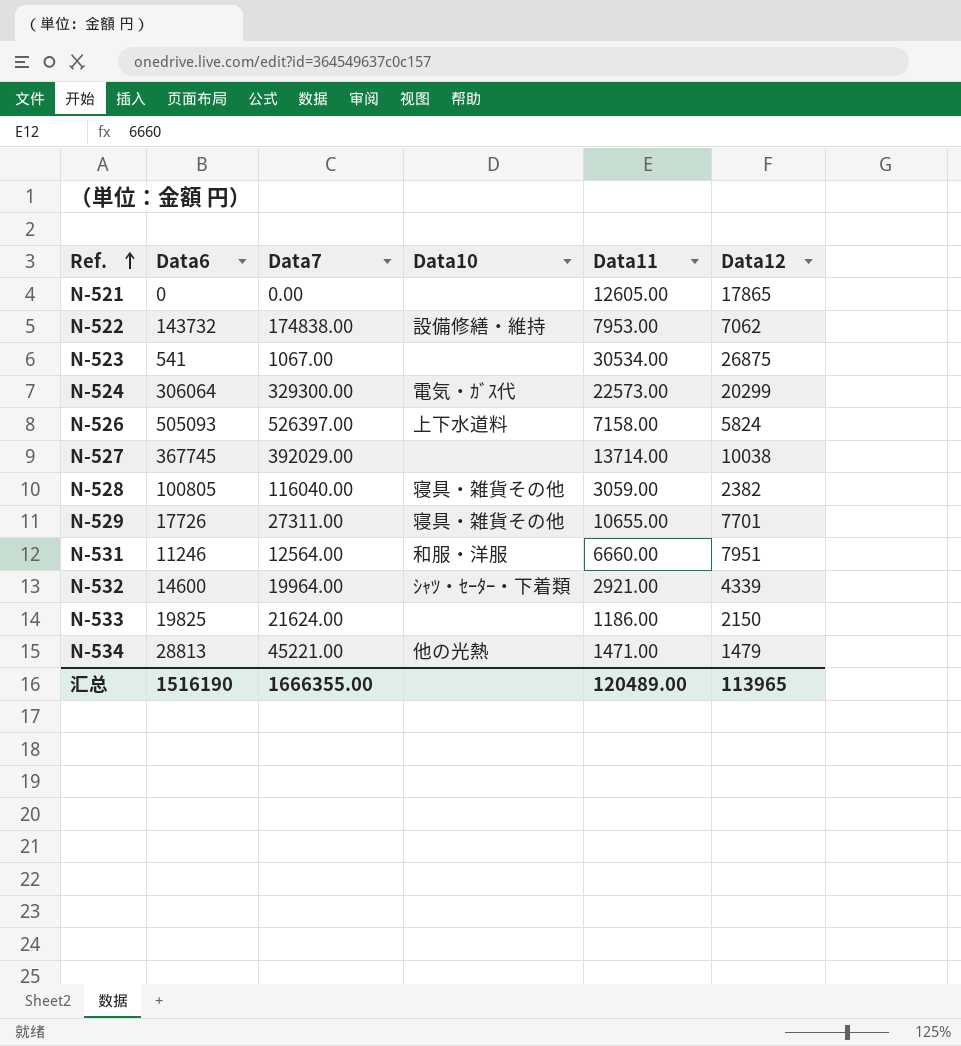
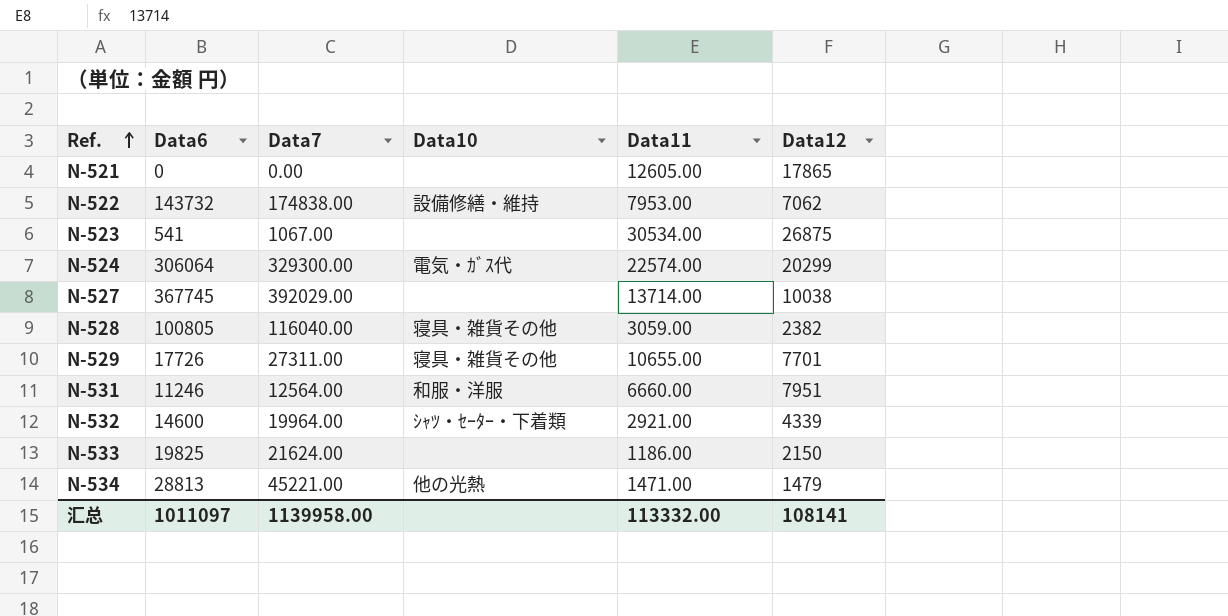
row N-526: 505093 | 526397.00 | 上下水道料 | 7158.00 | 5824 -> none
N-524 | Data11: 22573.00 -> 22574.00
汇总 | Data6: 1516190 -> 1011097
汇总 | Data7: 1666355.00 -> 1139958.00
汇总 | Data11: 120489.00 -> 113332.00
汇总 | Data12: 113965 -> 108141

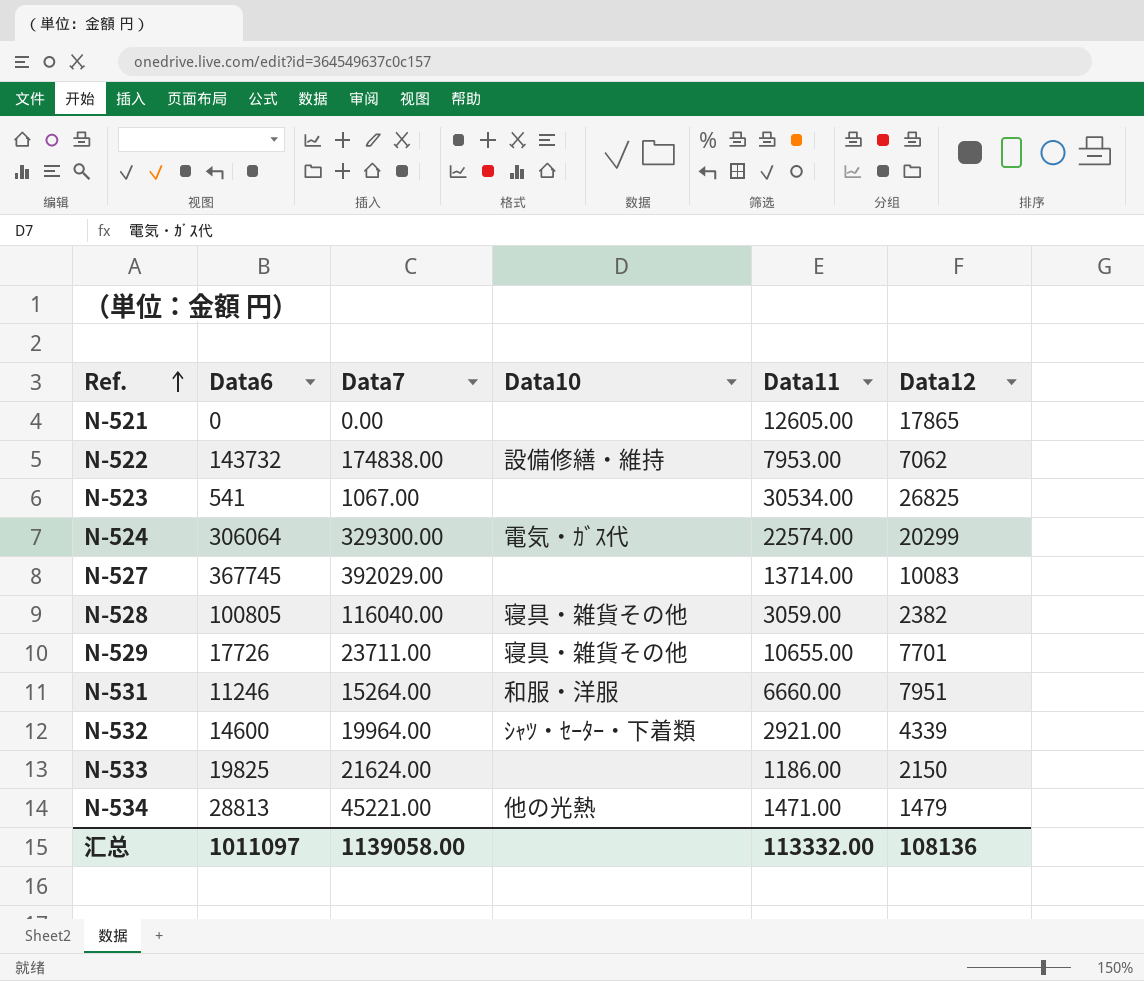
N-523 | Data12: 26875 -> 26825
N-527 | Data12: 10038 -> 10083
N-529 | Data7: 27311.00 -> 23711.00
N-531 | Data7: 12564.00 -> 15264.00
汇总 | Data7: 1139958.00 -> 1139058.00
汇总 | Data12: 108141 -> 108136

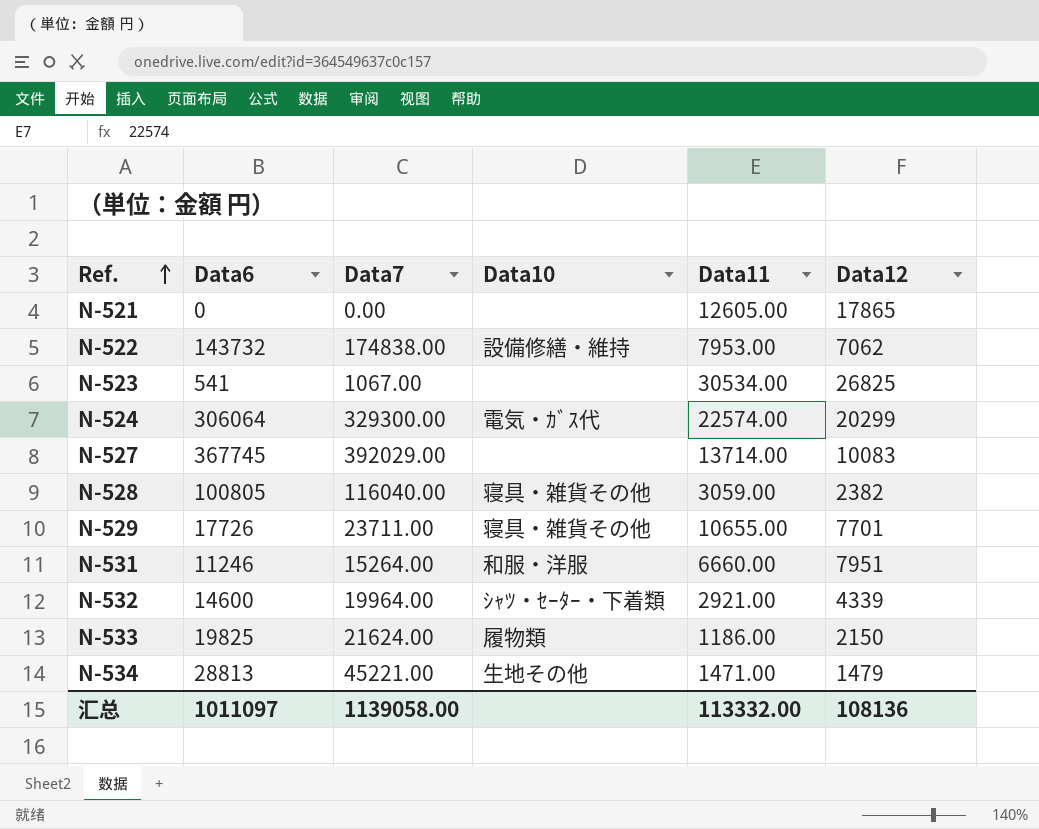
N-533 | Data10: none -> 履物類
N-534 | Data10: 他の光熱 -> 生地その他

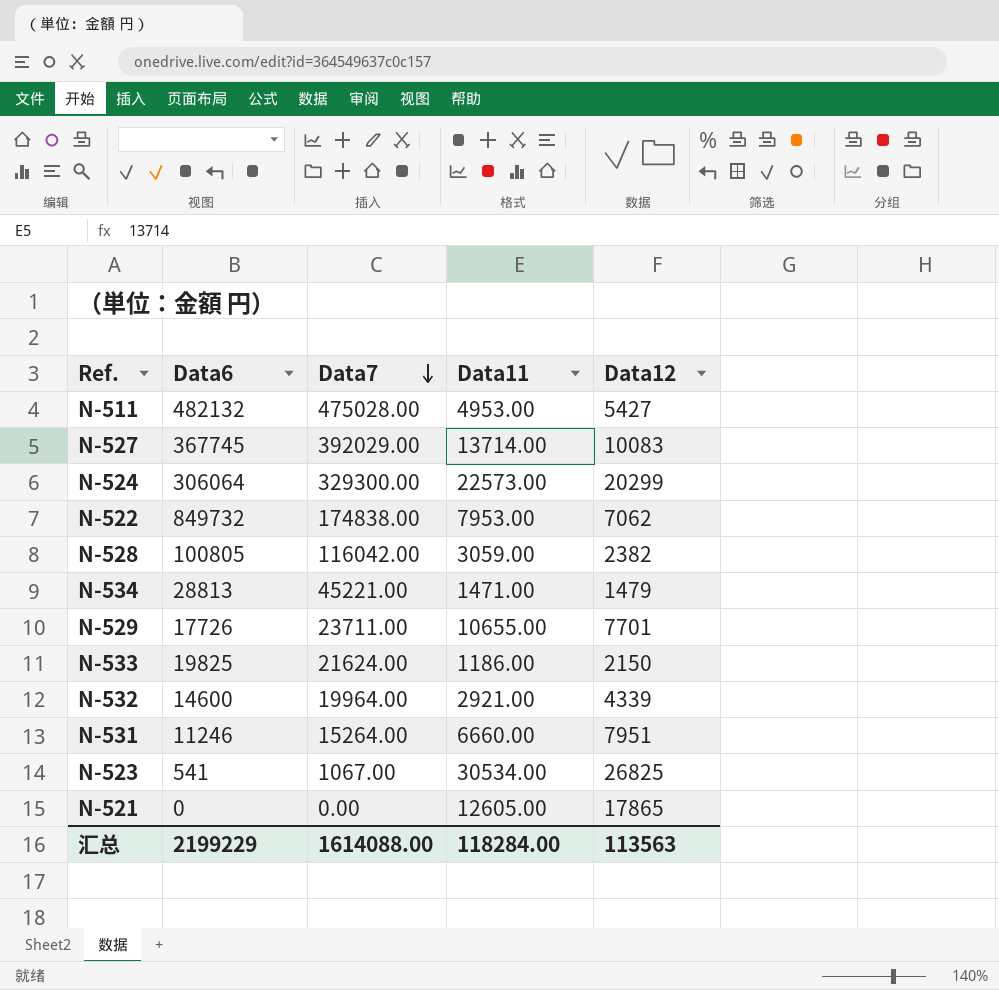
row order: Ref. ascending -> Data7 descending
column Data10 | position: 4 -> none
row N-511: none -> 482132 | 475028.00 | 4953.00 | 5427
N-524 | Data11: 22574.00 -> 22573.00
N-522 | Data6: 143732 -> 849732
N-528 | Data7: 116040.00 -> 116042.00
汇总 | Data6: 1011097 -> 2199229
汇总 | Data7: 1139058.00 -> 1614088.00
汇总 | Data11: 113332.00 -> 118284.00
汇总 | Data12: 108136 -> 113563

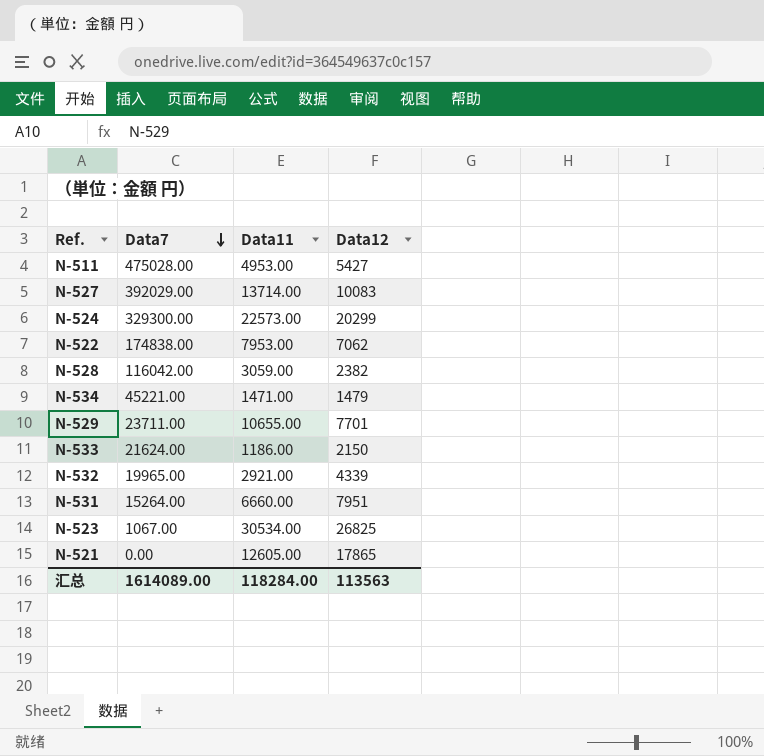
column Data6 | position: 2 -> none
N-532 | Data7: 19964.00 -> 19965.00
汇总 | Data7: 1614088.00 -> 1614089.00

